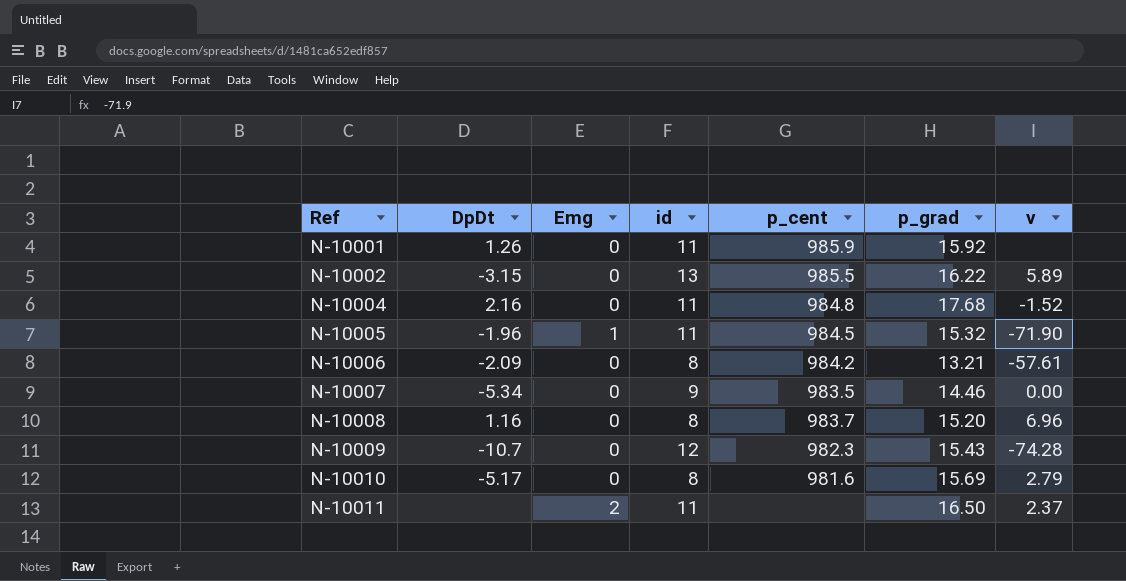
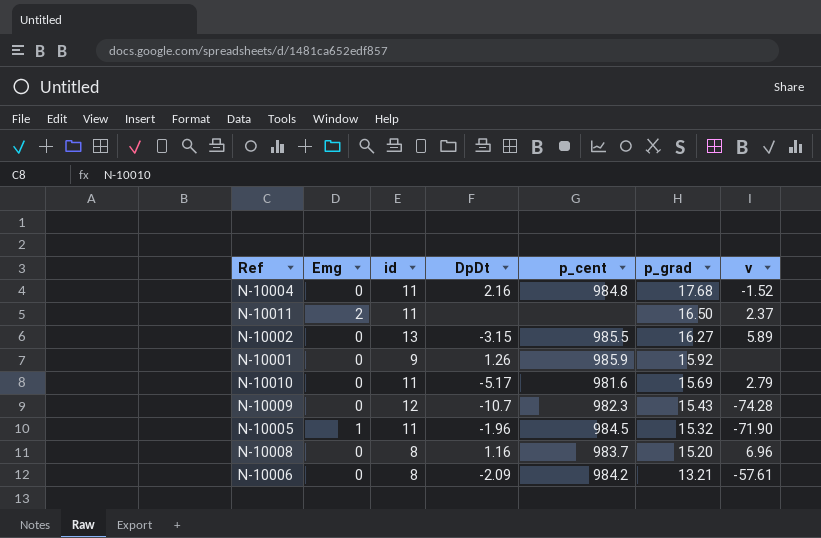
row order: Ref ascending -> p_grad descending
column DpDt | position: 2 -> 4
row N-10007: -5.34 | 0 | 9 | 983.5 | 14.46 | 0.00 -> none
N-10002 | p_grad: 16.22 -> 16.27
N-10001 | id: 11 -> 9
N-10010 | id: 8 -> 11

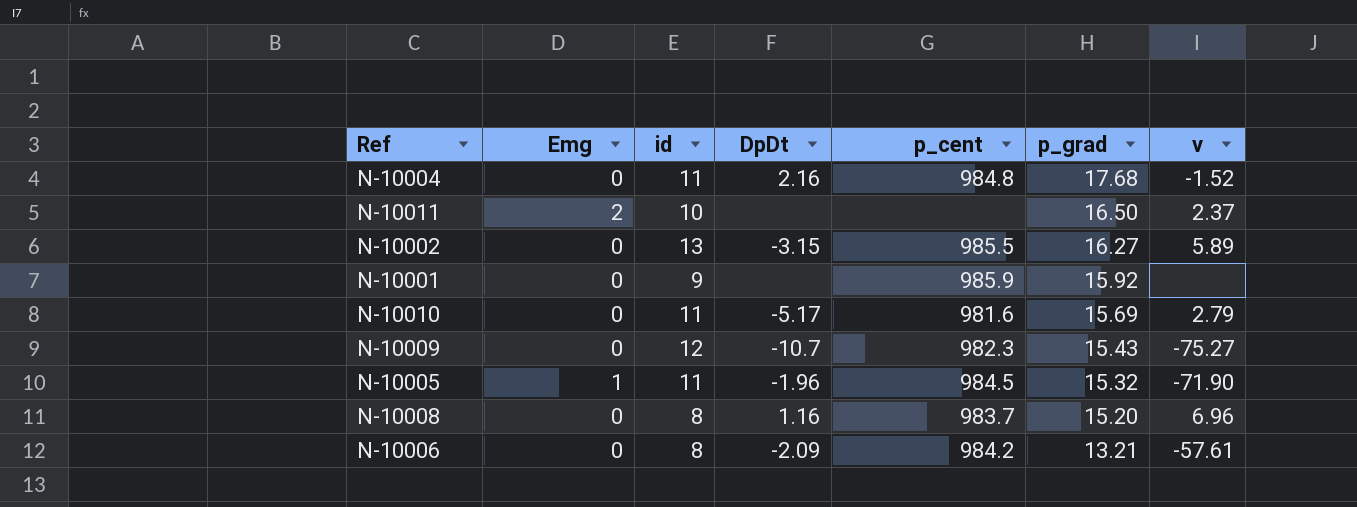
N-10011 | id: 11 -> 10
N-10001 | DpDt: 1.26 -> none
N-10009 | v: -74.28 -> -75.27

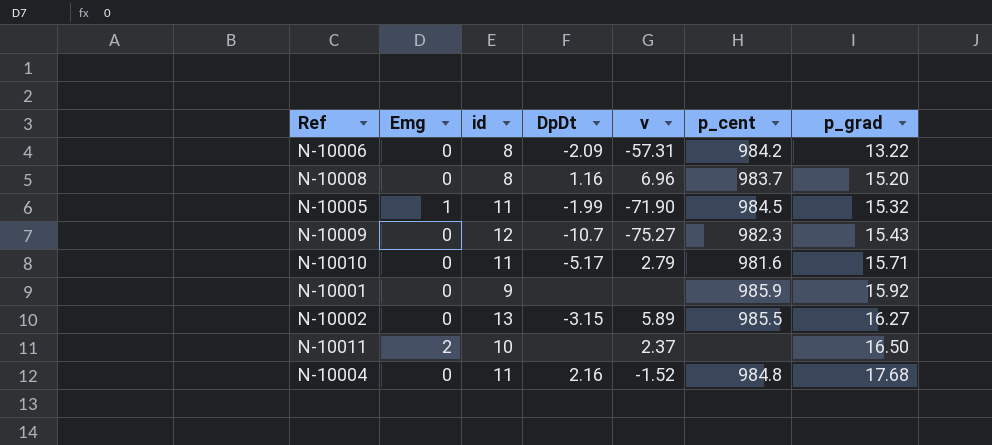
row order: p_grad descending -> p_grad ascending
column v | position: 7 -> 5
N-10006 | v: -57.61 -> -57.31
N-10006 | p_grad: 13.21 -> 13.22
N-10005 | DpDt: -1.96 -> -1.99
N-10010 | p_grad: 15.69 -> 15.71

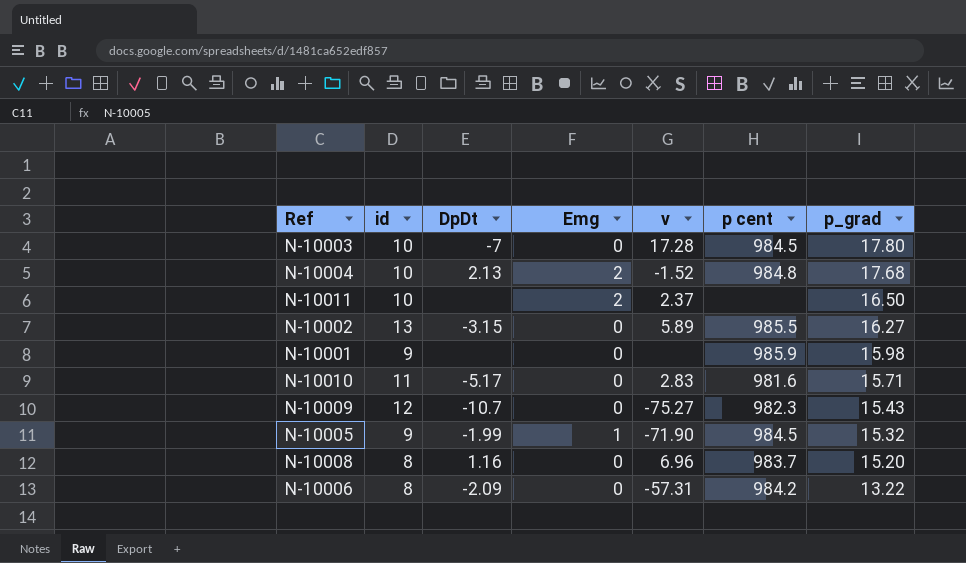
row order: p_grad ascending -> p_grad descending
column Emg | position: 2 -> 4
column name: p_cent -> p cent
row N-10003: none -> 10 | -7 | 0 | 17.28 | 984.5 | 17.80
N-10004 | id: 11 -> 10
N-10004 | DpDt: 2.16 -> 2.13
N-10004 | Emg: 0 -> 2
N-10001 | p_grad: 15.92 -> 15.98
N-10010 | v: 2.79 -> 2.83
N-10005 | id: 11 -> 9

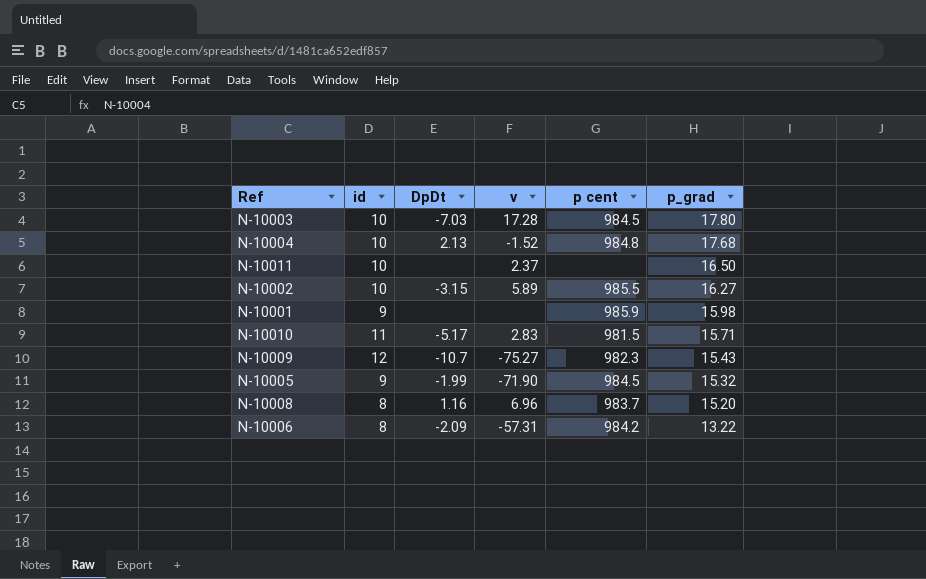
column Emg | position: 4 -> none
N-10003 | DpDt: -7 -> -7.03
N-10002 | id: 13 -> 10
N-10010 | p cent: 981.6 -> 981.5

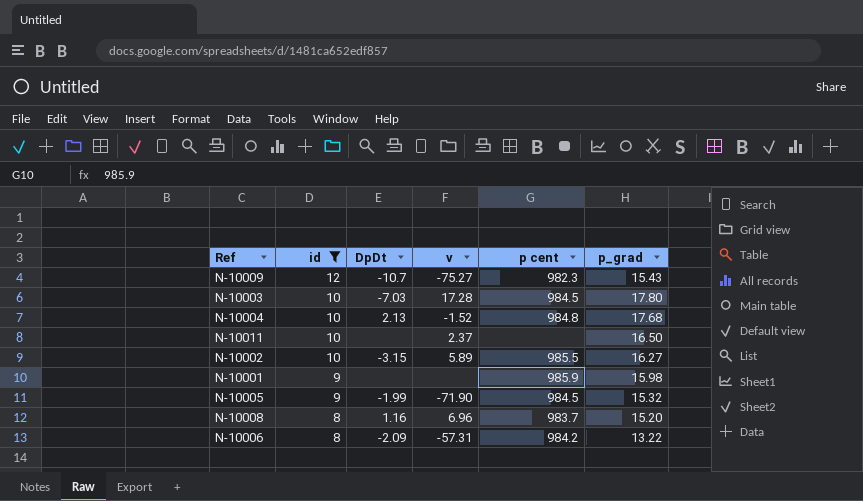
filter: none -> id != 11
row order: p_grad descending -> id descending

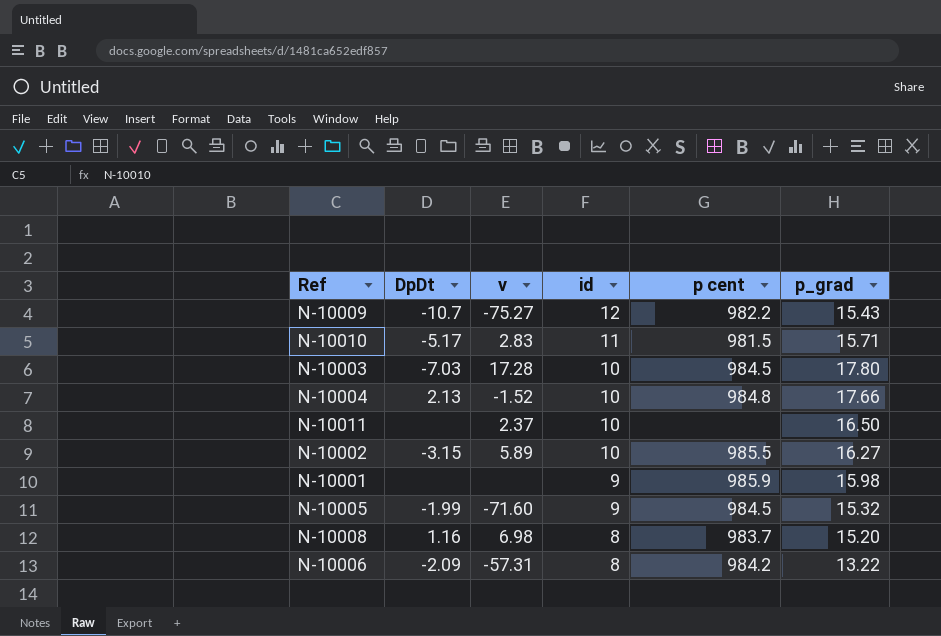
filter: id != 11 -> none
column id | position: 2 -> 4
N-10009 | p cent: 982.3 -> 982.2
N-10004 | p_grad: 17.68 -> 17.66
N-10005 | v: -71.90 -> -71.60
N-10008 | v: 6.96 -> 6.98

